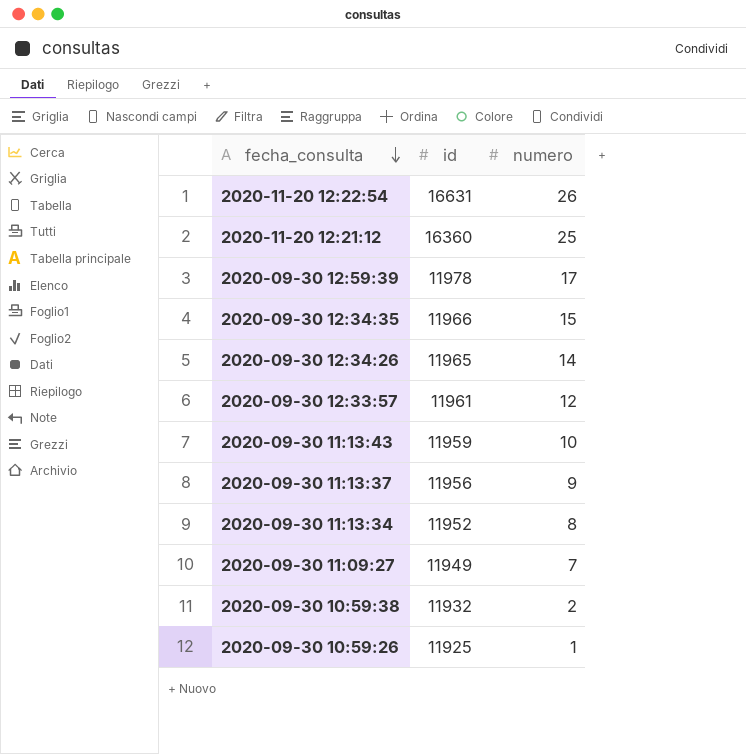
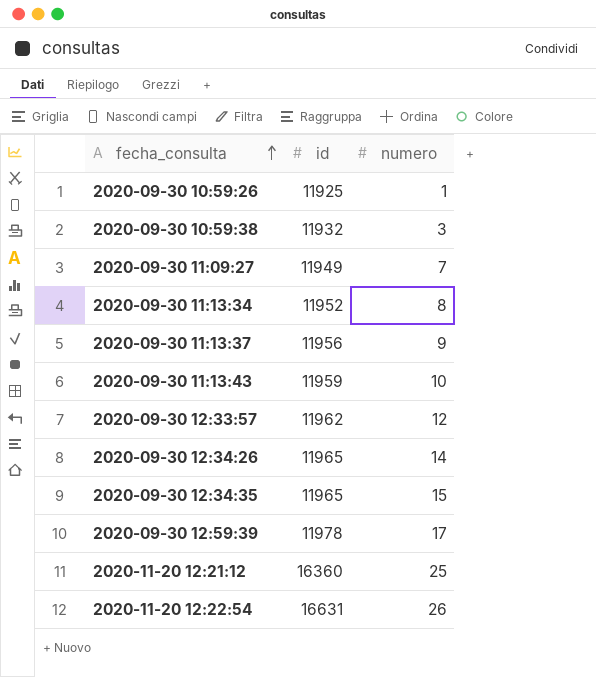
row order: fecha_consulta descending -> fecha_consulta ascending
2020-09-30 10:59:38 | numero: 2 -> 3
2020-09-30 12:33:57 | id: 11961 -> 11962
2020-09-30 12:34:35 | id: 11966 -> 11965

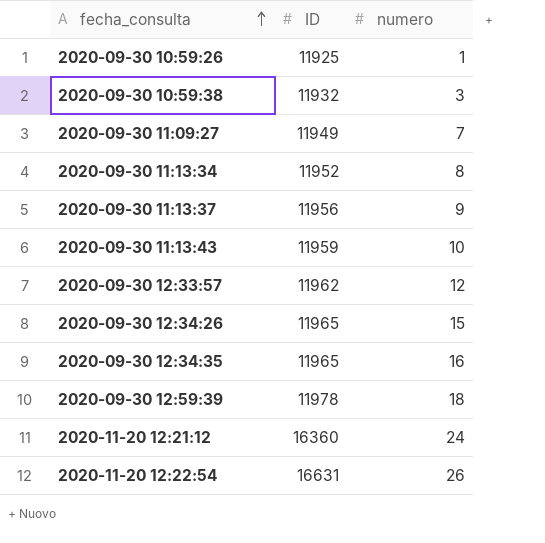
column name: id -> ID
2020-09-30 12:34:26 | numero: 14 -> 15
2020-09-30 12:34:35 | numero: 15 -> 16
2020-09-30 12:59:39 | numero: 17 -> 18
2020-11-20 12:21:12 | numero: 25 -> 24

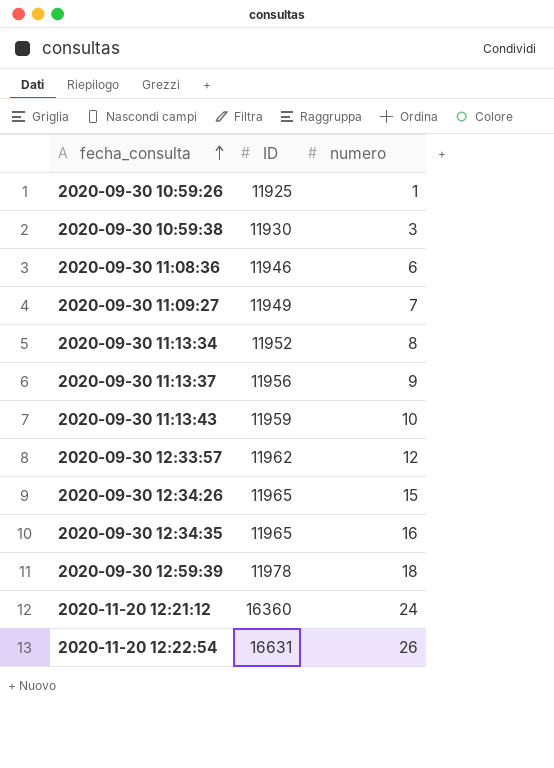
2020-09-30 10:59:38 | ID: 11932 -> 11930
row 2020-09-30 11:08:36: none -> 11946 | 6

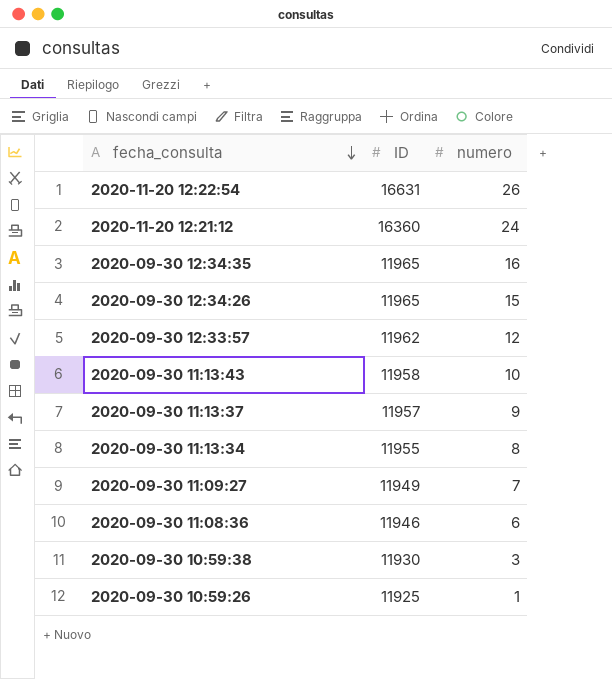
row order: fecha_consulta ascending -> fecha_consulta descending
row 2020-09-30 12:59:39: 11978 | 18 -> none
2020-09-30 11:13:43 | ID: 11959 -> 11958
2020-09-30 11:13:37 | ID: 11956 -> 11957
2020-09-30 11:13:34 | ID: 11952 -> 11955

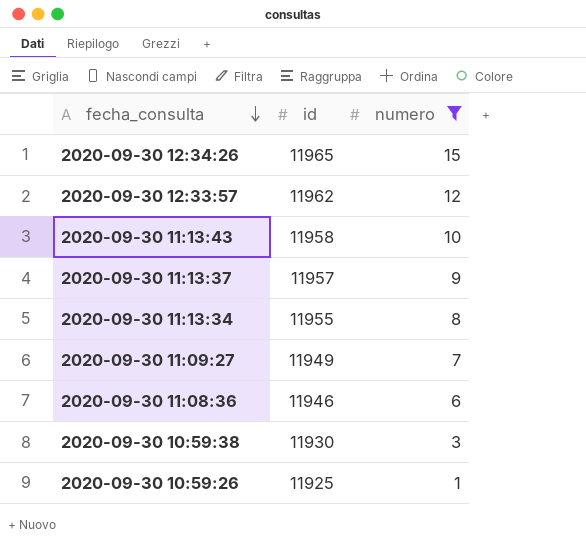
filter: none -> numero <= 15
column name: ID -> id

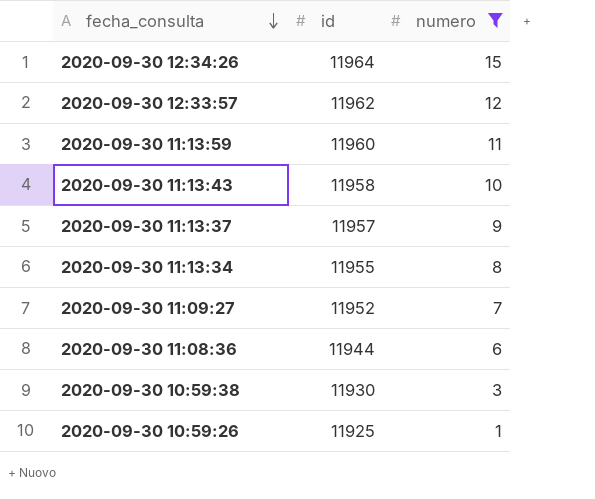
2020-09-30 12:34:26 | id: 11965 -> 11964
row 2020-09-30 11:13:59: none -> 11960 | 11
2020-09-30 11:09:27 | id: 11949 -> 11952
2020-09-30 11:08:36 | id: 11946 -> 11944

